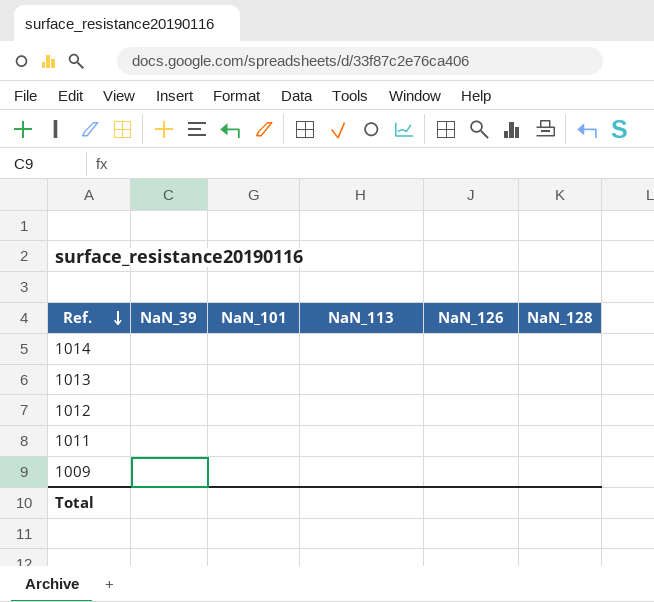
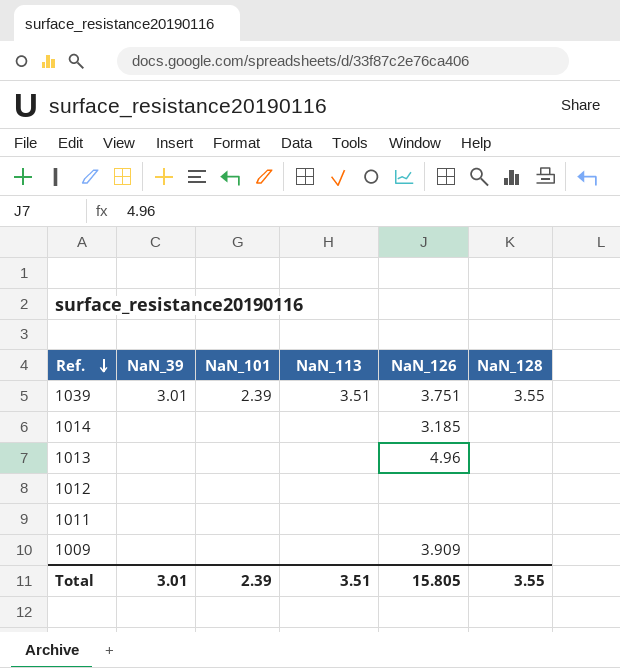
row 1039: none -> 3.01 | 2.39 | 3.51 | 3.751 | 3.55
1014 | NaN_126: none -> 3.185
1013 | NaN_126: none -> 4.96
1009 | NaN_126: none -> 3.909
Total | NaN_39: none -> 3.01
Total | NaN_101: none -> 2.39
Total | NaN_113: none -> 3.51
Total | NaN_126: none -> 15.805
Total | NaN_128: none -> 3.55

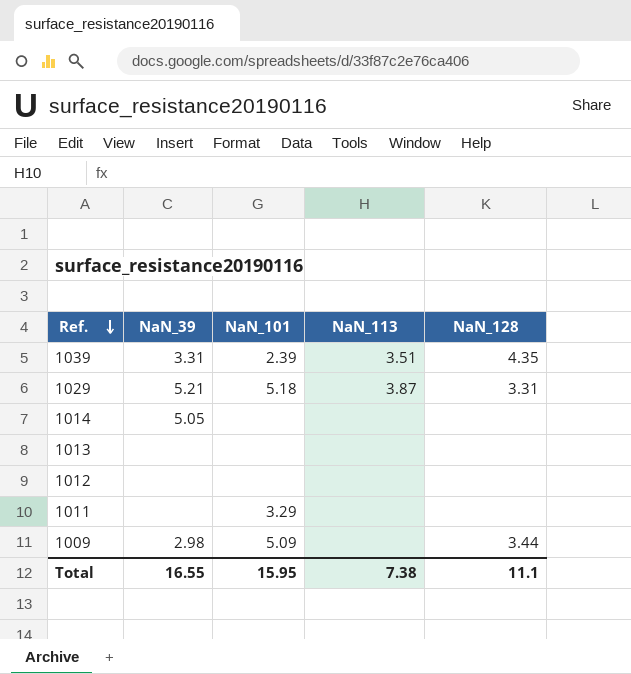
column NaN_126 | position: 5 -> none
1039 | NaN_39: 3.01 -> 3.31
1039 | NaN_128: 3.55 -> 4.35
row 1029: none -> 5.21 | 5.18 | 3.87 | 3.31
1014 | NaN_39: none -> 5.05
1011 | NaN_101: none -> 3.29
1009 | NaN_39: none -> 2.98
1009 | NaN_101: none -> 5.09
1009 | NaN_128: none -> 3.44
Total | NaN_39: 3.01 -> 16.55
Total | NaN_101: 2.39 -> 15.95
Total | NaN_113: 3.51 -> 7.38
Total | NaN_128: 3.55 -> 11.1

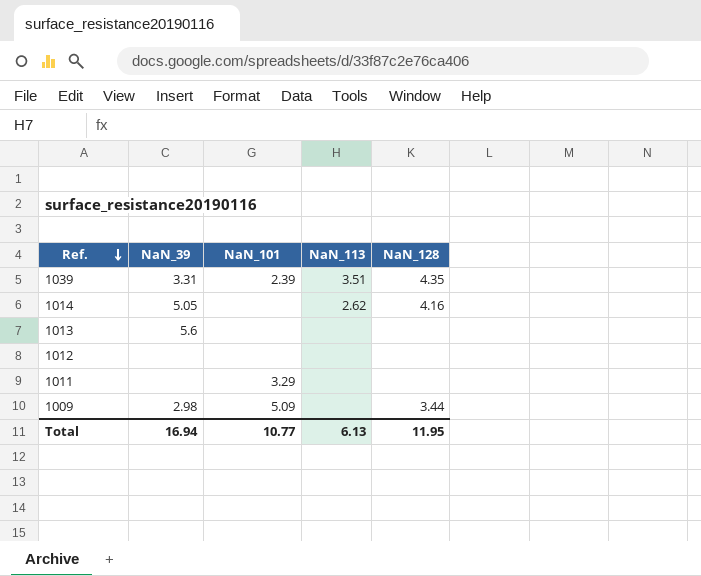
row 1029: 5.21 | 5.18 | 3.87 | 3.31 -> none
1014 | NaN_113: none -> 2.62
1014 | NaN_128: none -> 4.16
1013 | NaN_39: none -> 5.6
Total | NaN_39: 16.55 -> 16.94
Total | NaN_101: 15.95 -> 10.77
Total | NaN_113: 7.38 -> 6.13
Total | NaN_128: 11.1 -> 11.95

